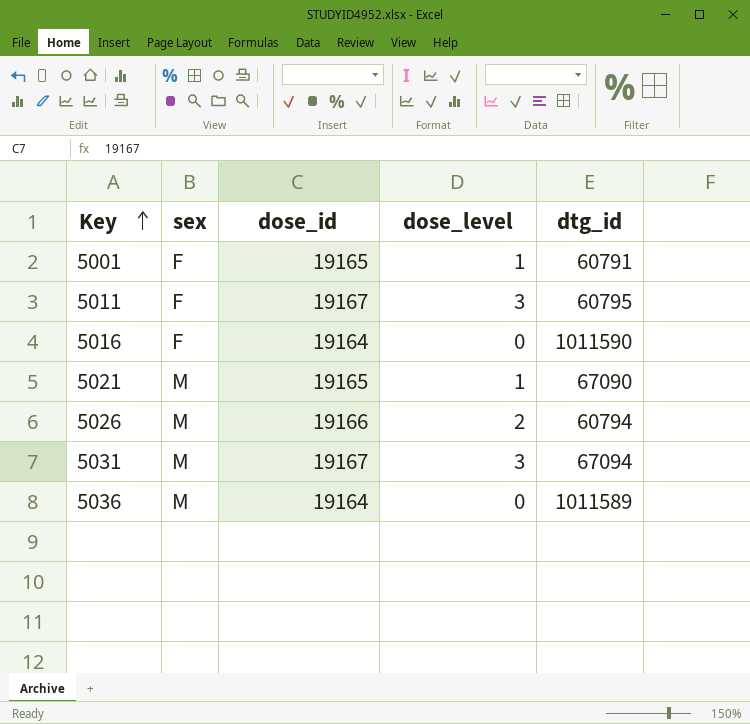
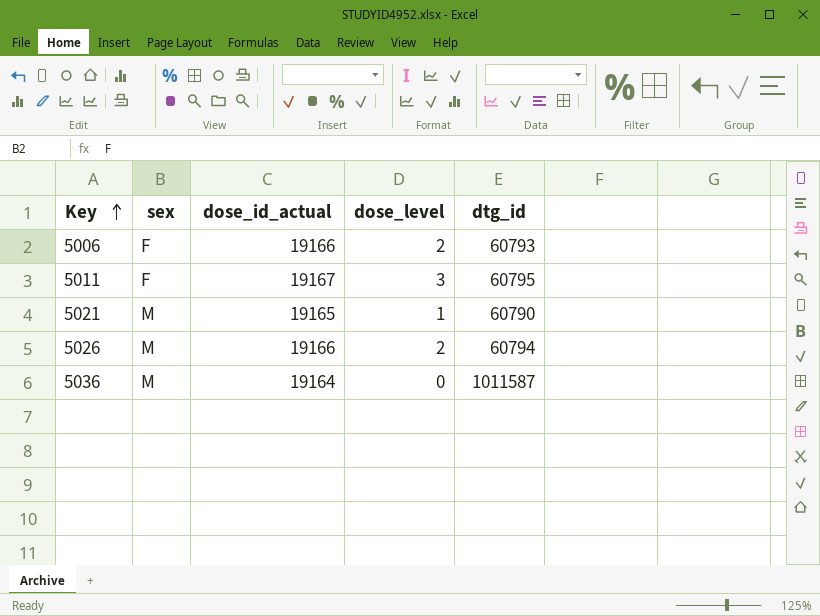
column name: dose_id -> dose_id_actual
row 5001: F | 19165 | 1 | 60791 -> none
row 5016: F | 19164 | 0 | 1011590 -> none
row 5031: M | 19167 | 3 | 67094 -> none
row 5006: none -> F | 19166 | 2 | 60793
5021 | dtg_id: 67090 -> 60790
5036 | dtg_id: 1011589 -> 1011587

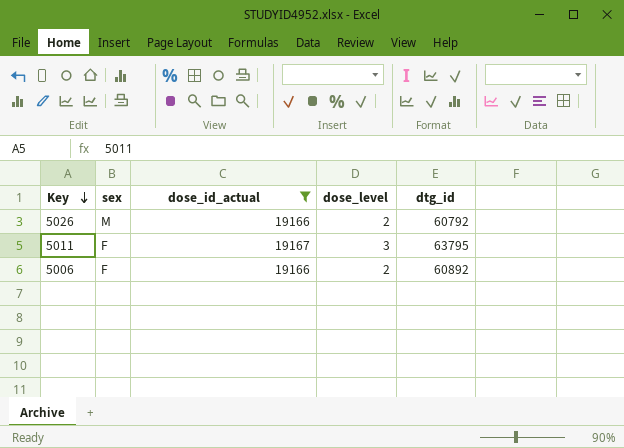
filter: none -> dose_id_actual >= 19166
row order: Key ascending -> Key descending
5026 | dtg_id: 60794 -> 60792
5011 | dtg_id: 60795 -> 63795
5006 | dtg_id: 60793 -> 60892

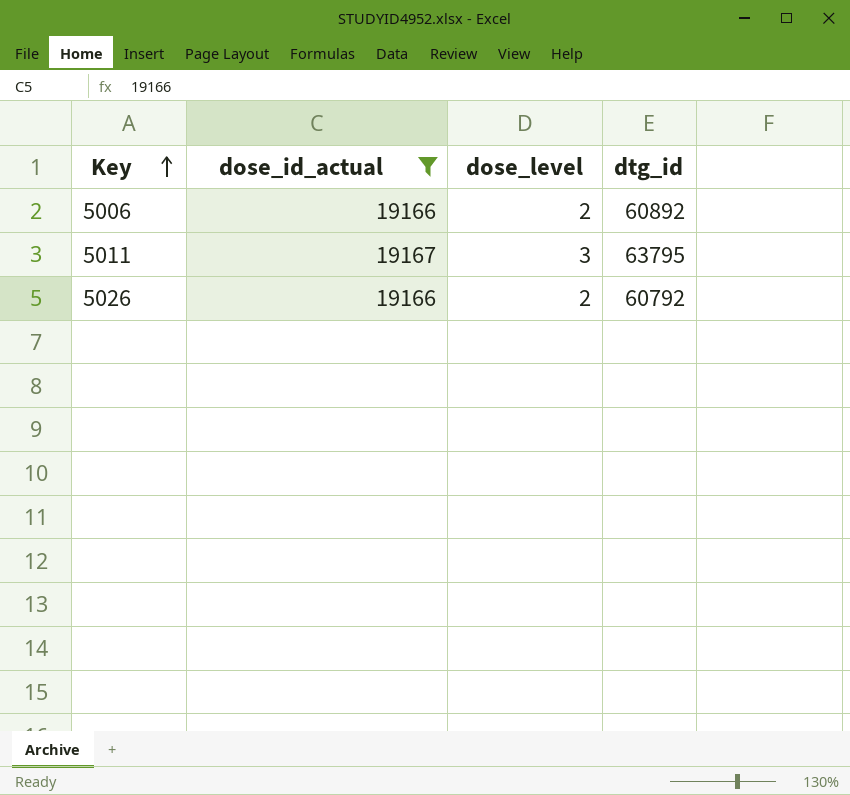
row order: Key descending -> Key ascending
column sex | position: 2 -> none

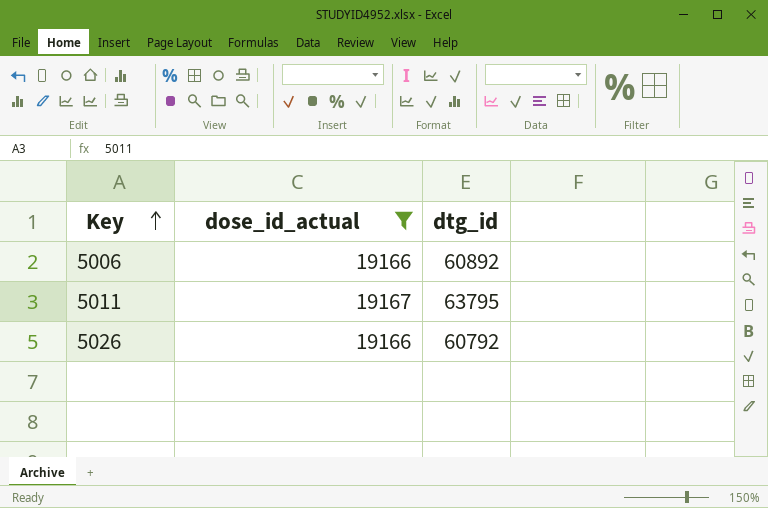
column dose_level | position: 3 -> none

